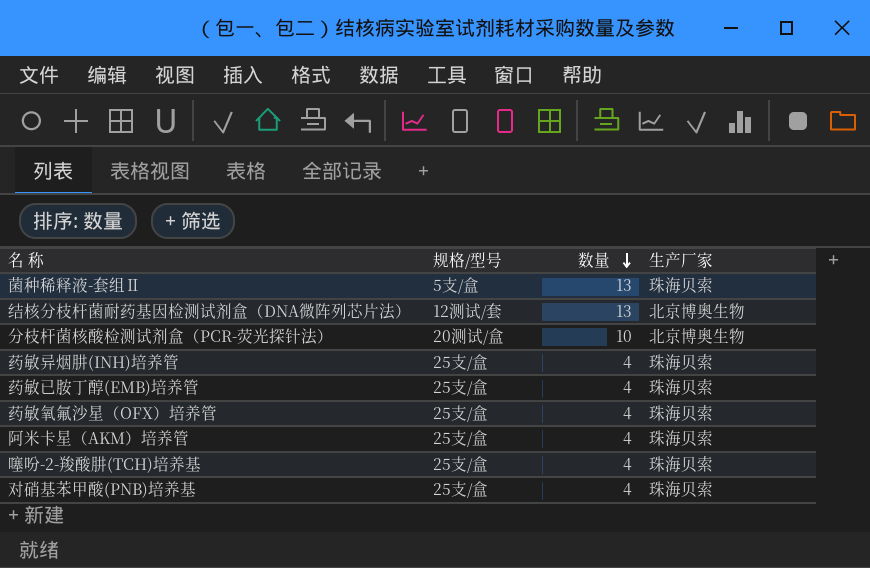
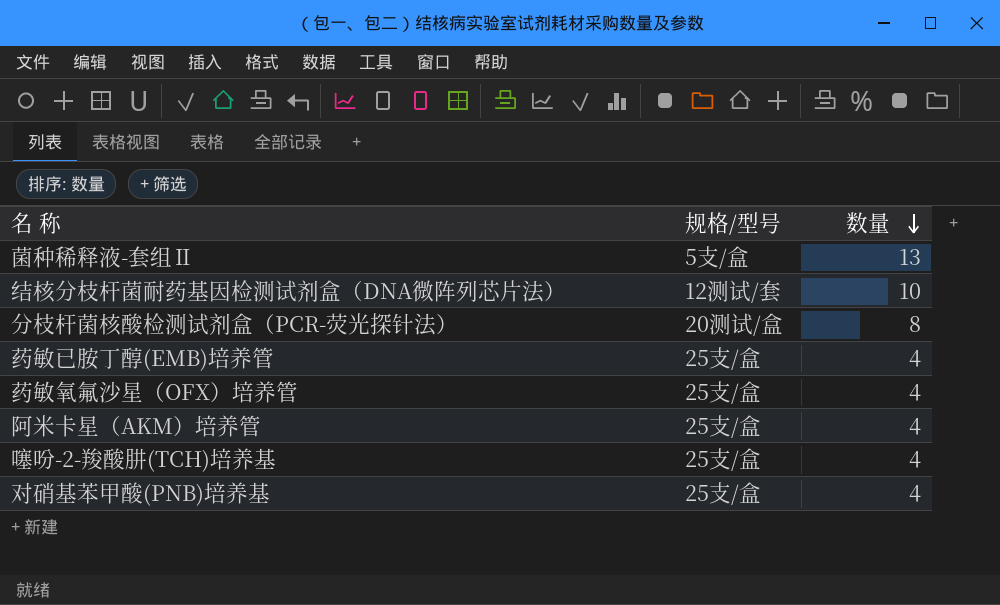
column 生产厂家 | position: 4 -> none
row 药敏异烟肼(INH)培养管: 25支/盒 | 4 | 珠海贝索 -> none
结核分枝杆菌耐药基因检测试剂盒（DNA微阵列芯片法） | 数量: 13 -> 10
分枝杆菌核酸检测试剂盒（PCR-荧光探针法） | 数量: 10 -> 8

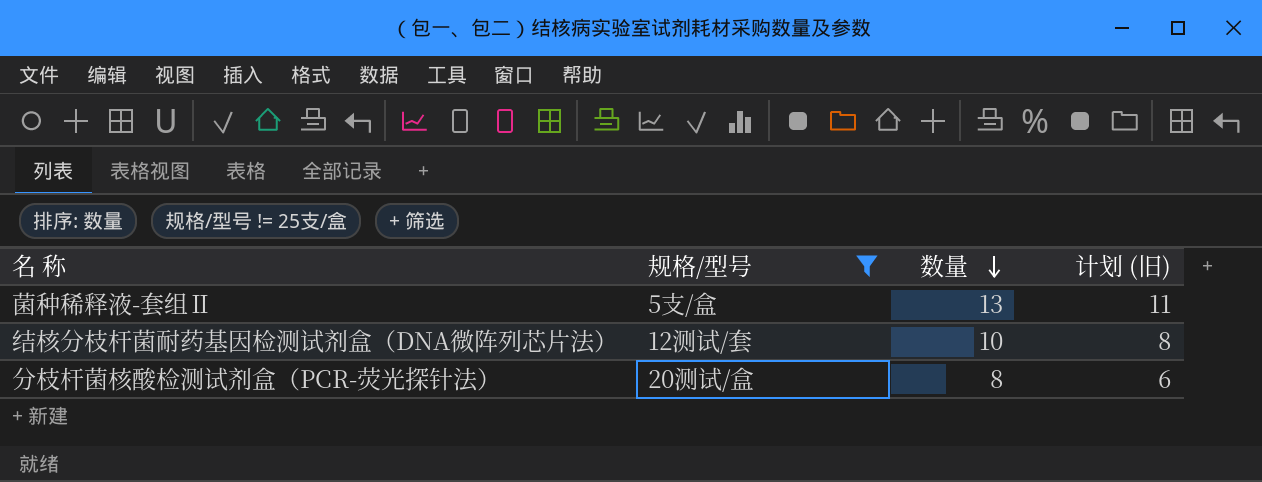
filter: none -> 规格/型号 != 25支/盒
column 计划 (旧) | formula: none -> [数量] - 2

